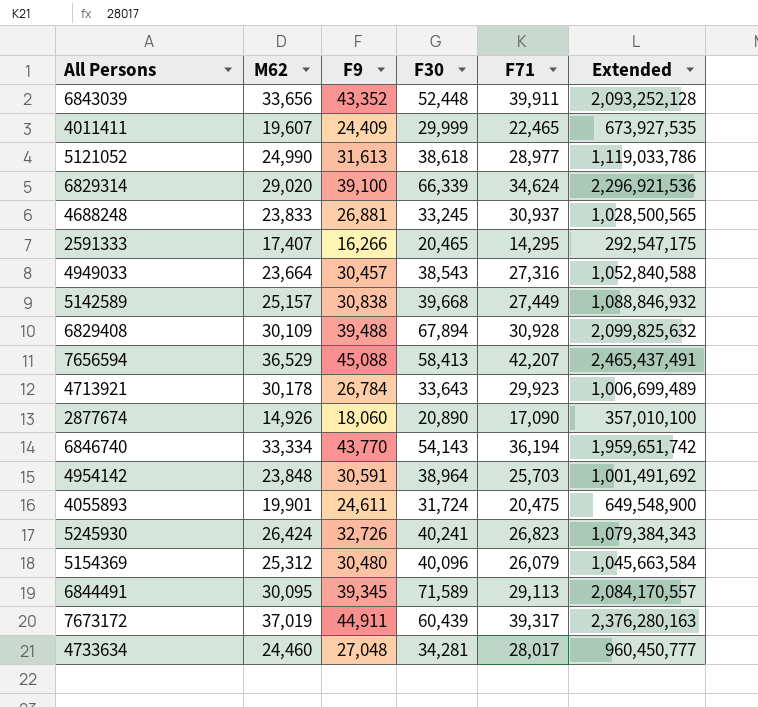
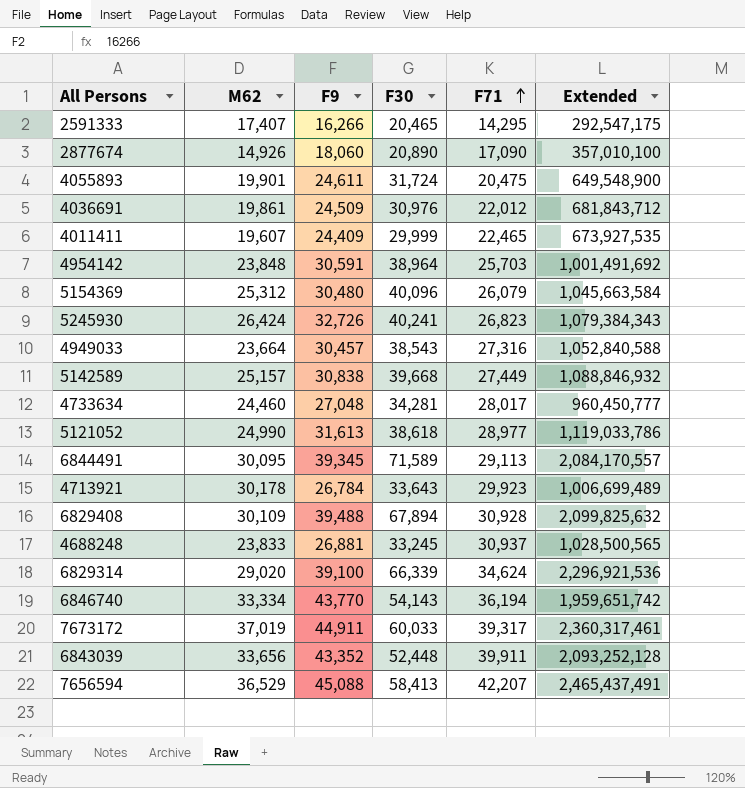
row order: none -> F71 ascending
row 4036691: none -> 19,861 | 24,509 | 30,976 | 22,012 | 681,843,712
7673172 | F30: 60,439 -> 60,033
7673172 | Extended: 2,376,280,163 -> 2,360,317,461

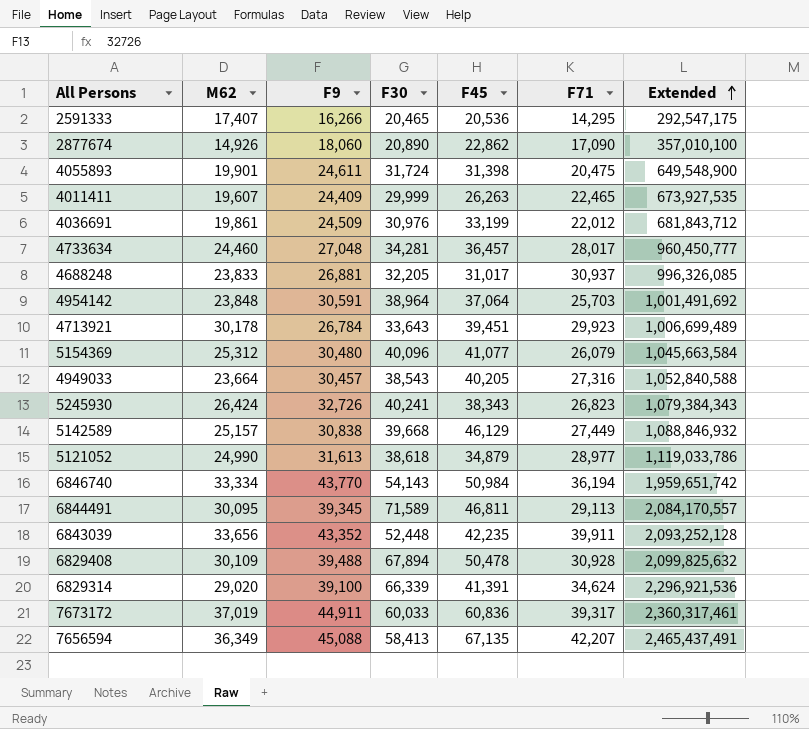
row order: F71 ascending -> Extended ascending
column F45 | position: none -> 5
4688248 | F30: 33,245 -> 32,205
4688248 | Extended: 1,028,500,565 -> 996,326,085
7656594 | M62: 36,529 -> 36,349

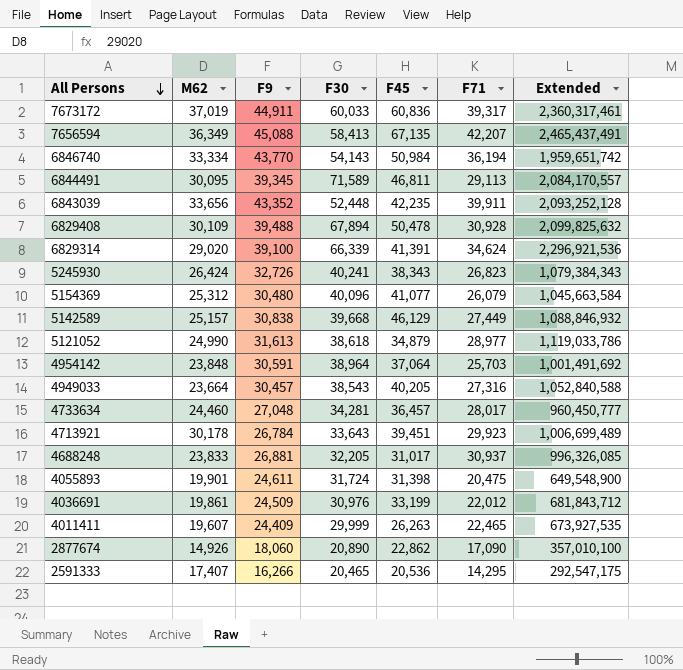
row order: Extended ascending -> All Persons descending

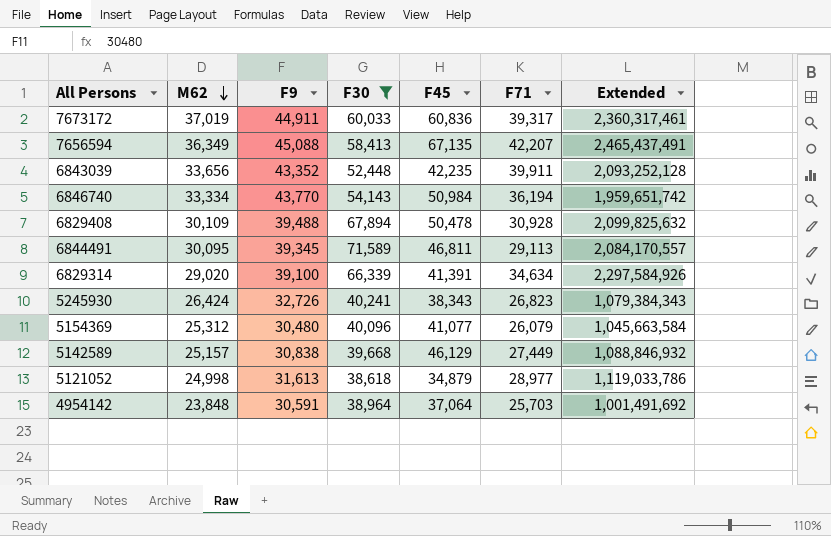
filter: none -> F30 >= 38,618
row order: All Persons descending -> M62 descending
6829314 | F71: 34,624 -> 34,634
6829314 | Extended: 2,296,921,536 -> 2,297,584,926
5121052 | M62: 24,990 -> 24,998

